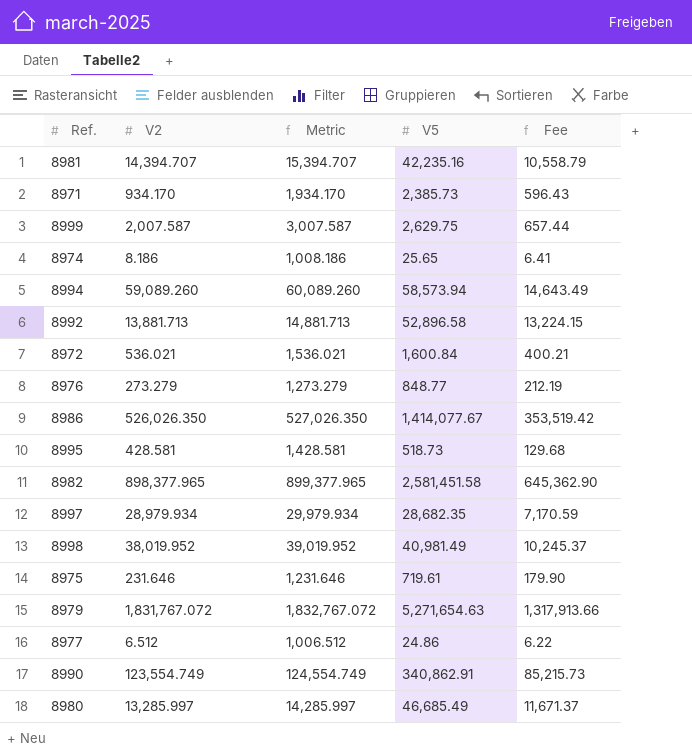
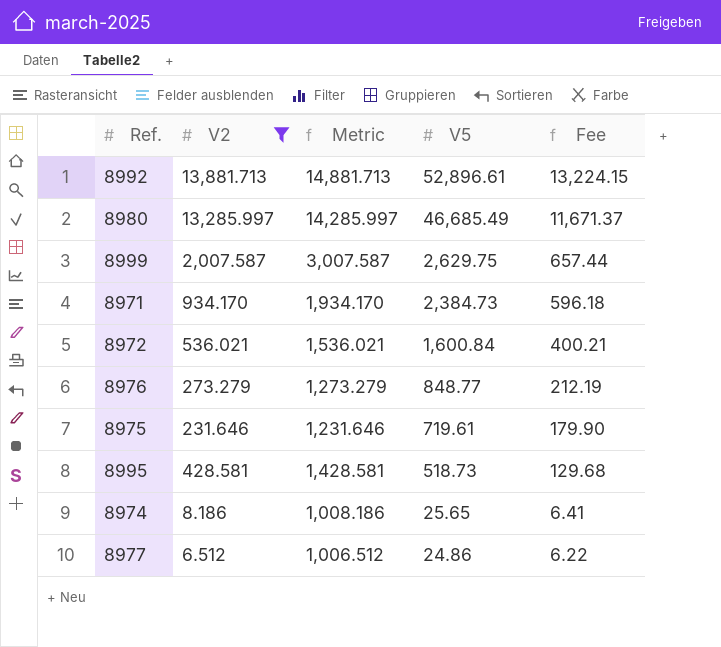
filter: none -> V2 <= 13,881.713
row order: none -> V5 descending
8992 | V5: 52,896.58 -> 52,896.61
8971 | V5: 2,385.73 -> 2,384.73
8971 | Fee: 596.43 -> 596.18

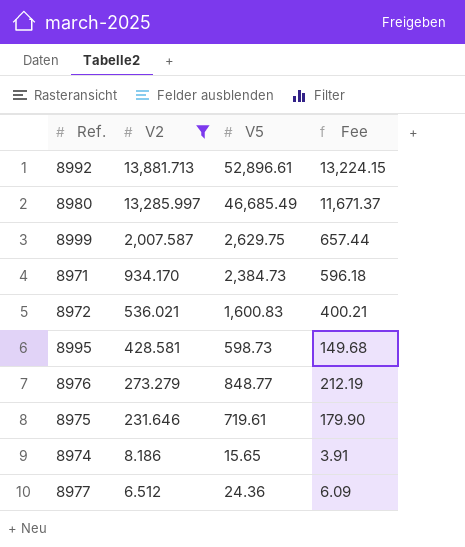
row order: V5 descending -> V2 descending
column Metric | formula: [V2] + 1000 -> none
8972 | V5: 1,600.84 -> 1,600.83
8995 | V5: 518.73 -> 598.73
8995 | Fee: 129.68 -> 149.68
8974 | V5: 25.65 -> 15.65
8974 | Fee: 6.41 -> 3.91
8977 | V5: 24.86 -> 24.36
8977 | Fee: 6.22 -> 6.09

